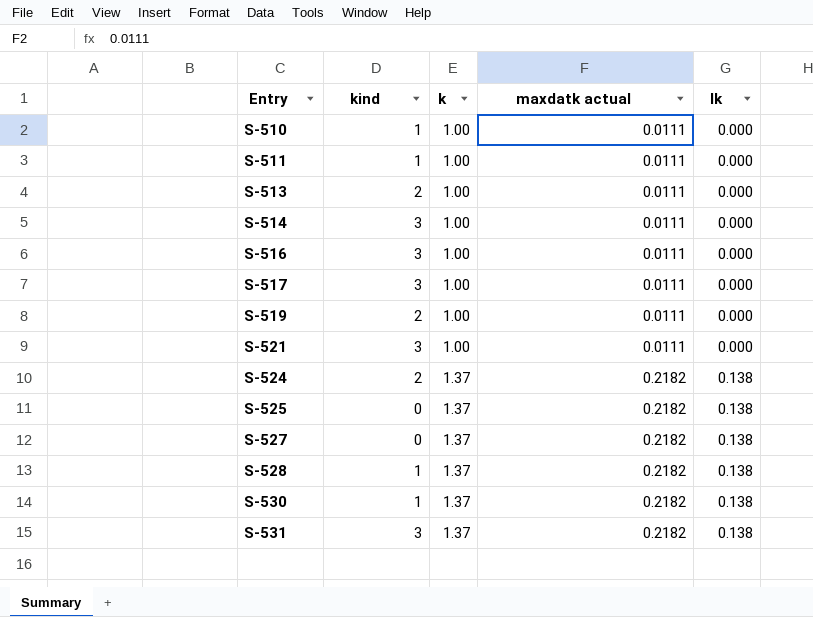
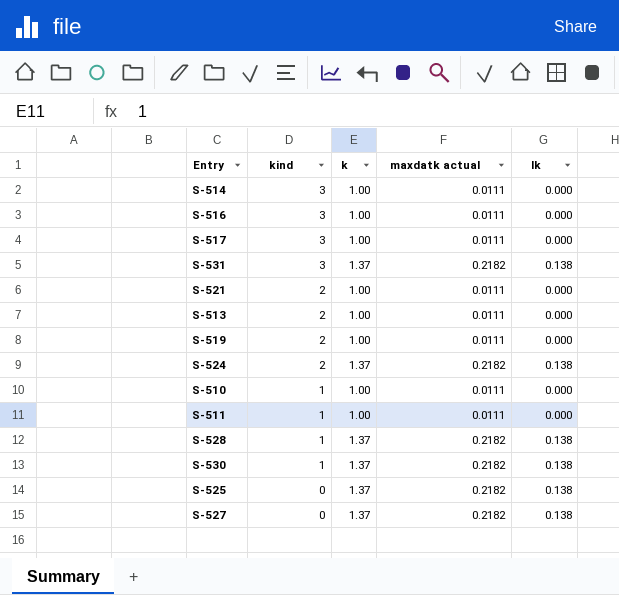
row order: Entry ascending -> kind descending
S-521 | kind: 3 -> 2

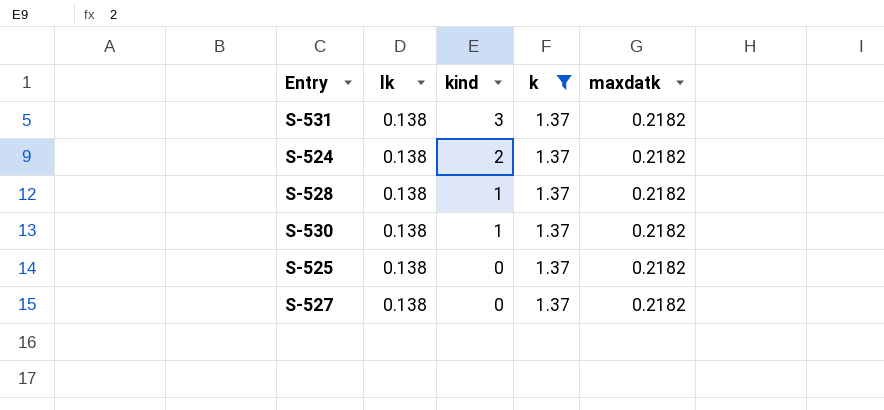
filter: none -> k = 1.37
column lk | position: 5 -> 2
column name: maxdatk actual -> maxdatk

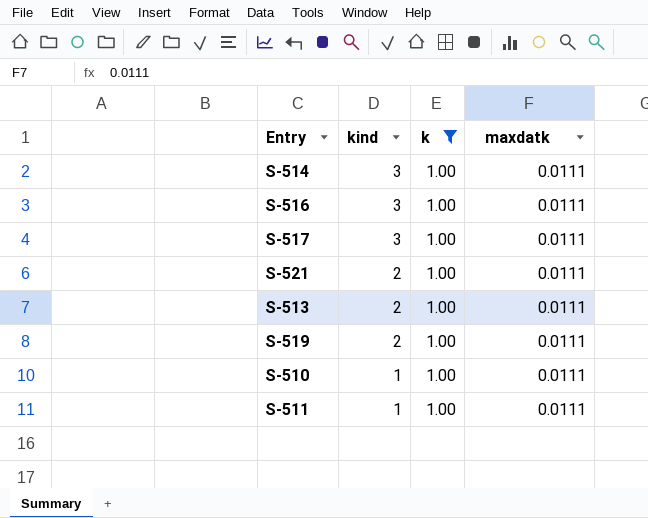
filter: k = 1.37 -> k = 1.00
column lk | position: 2 -> none

